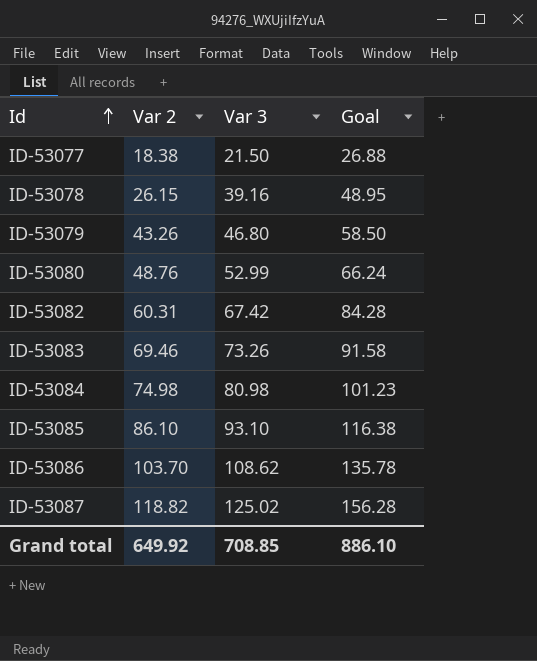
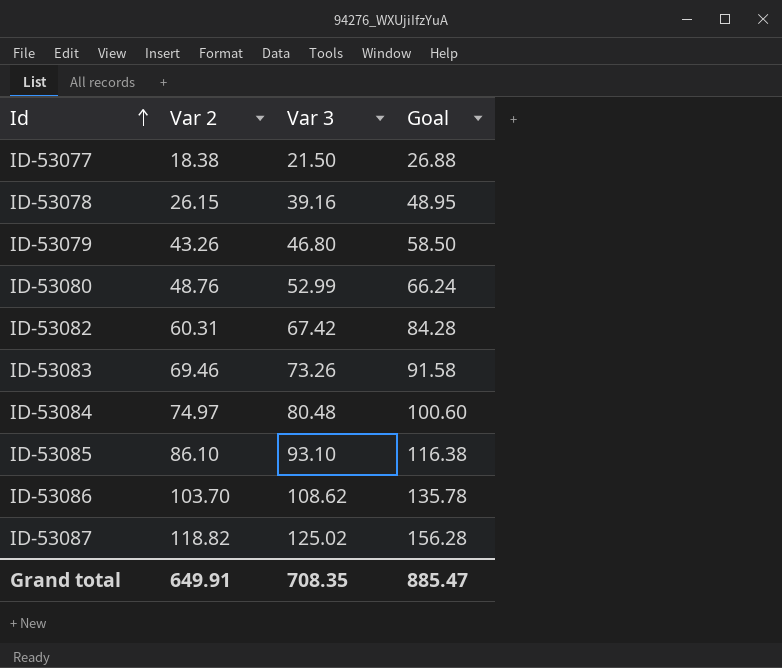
ID-53084 | Var 2: 74.98 -> 74.97
ID-53084 | Var 3: 80.98 -> 80.48
ID-53084 | Goal: 101.23 -> 100.60
Grand total | Var 2: 649.92 -> 649.91
Grand total | Var 3: 708.85 -> 708.35
Grand total | Goal: 886.10 -> 885.47

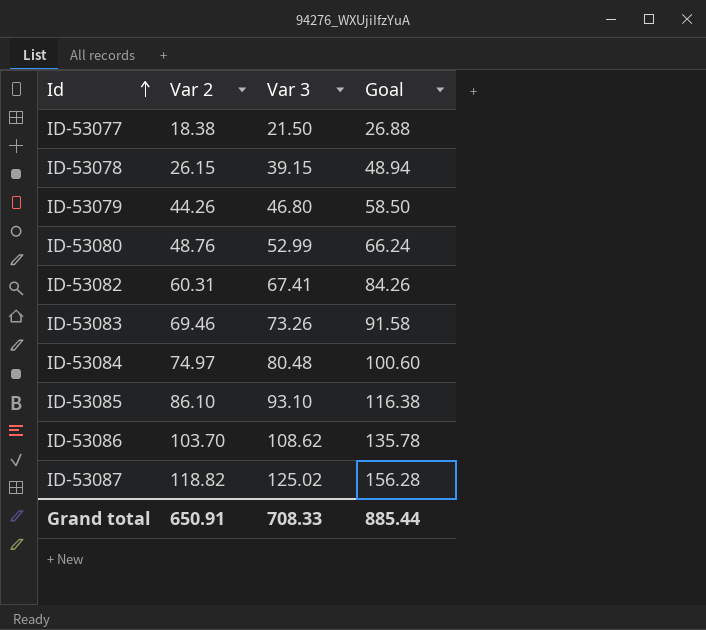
ID-53078 | Var 3: 39.16 -> 39.15
ID-53078 | Goal: 48.95 -> 48.94
ID-53079 | Var 2: 43.26 -> 44.26
ID-53082 | Var 3: 67.42 -> 67.41
ID-53082 | Goal: 84.28 -> 84.26
Grand total | Var 2: 649.91 -> 650.91
Grand total | Var 3: 708.35 -> 708.33
Grand total | Goal: 885.47 -> 885.44

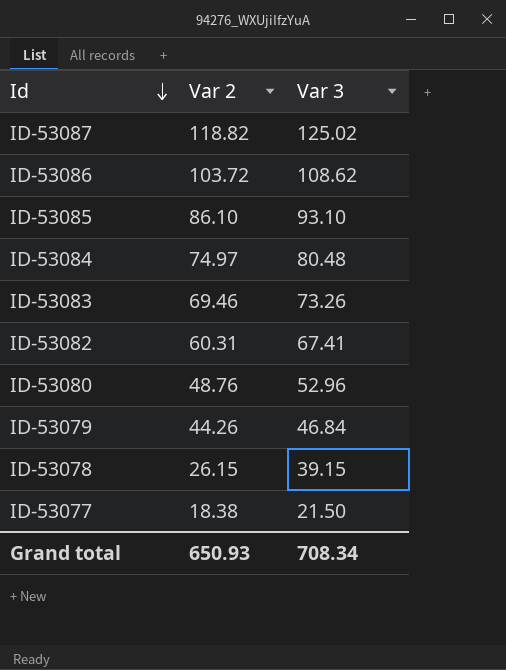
row order: Id ascending -> Id descending
column Goal | formula: [Var 3] * 1.25 -> none
ID-53086 | Var 2: 103.70 -> 103.72
ID-53080 | Var 3: 52.99 -> 52.96
ID-53079 | Var 3: 46.80 -> 46.84
Grand total | Var 2: 650.91 -> 650.93
Grand total | Var 3: 708.33 -> 708.34

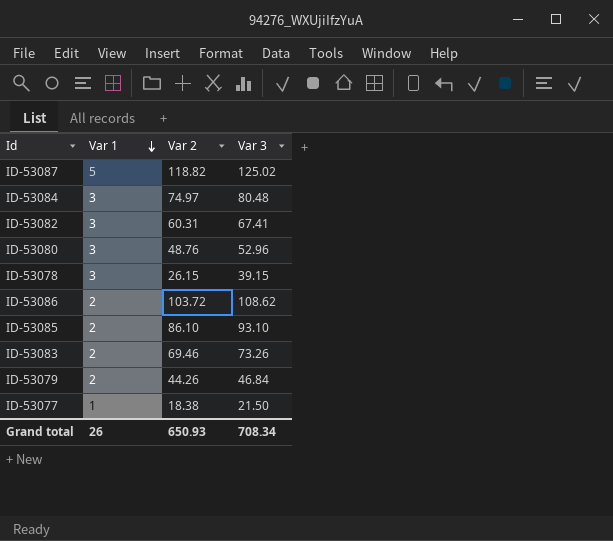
row order: Id descending -> Var 1 descending
column Var 1 | position: none -> 2

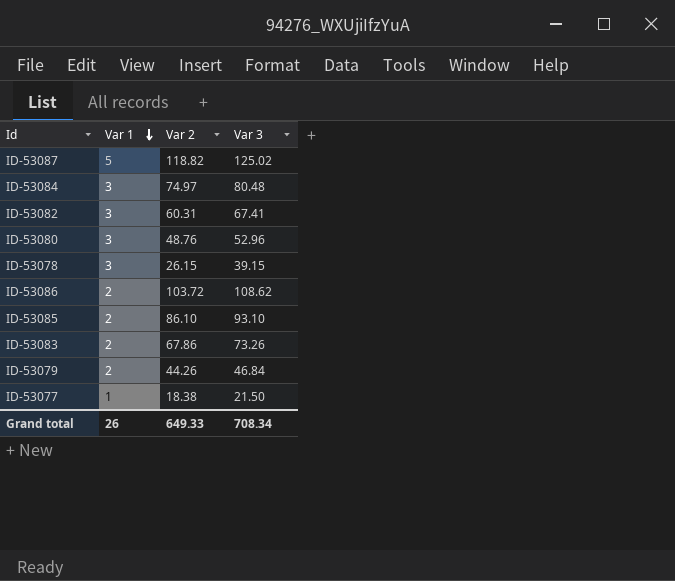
ID-53083 | Var 2: 69.46 -> 67.86
Grand total | Var 2: 650.93 -> 649.33

